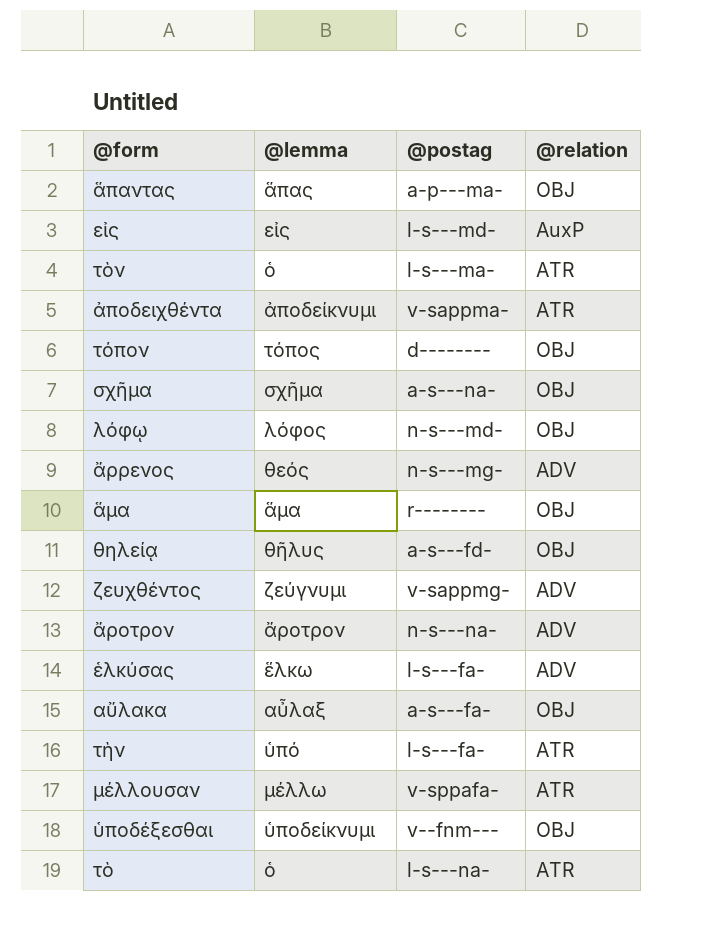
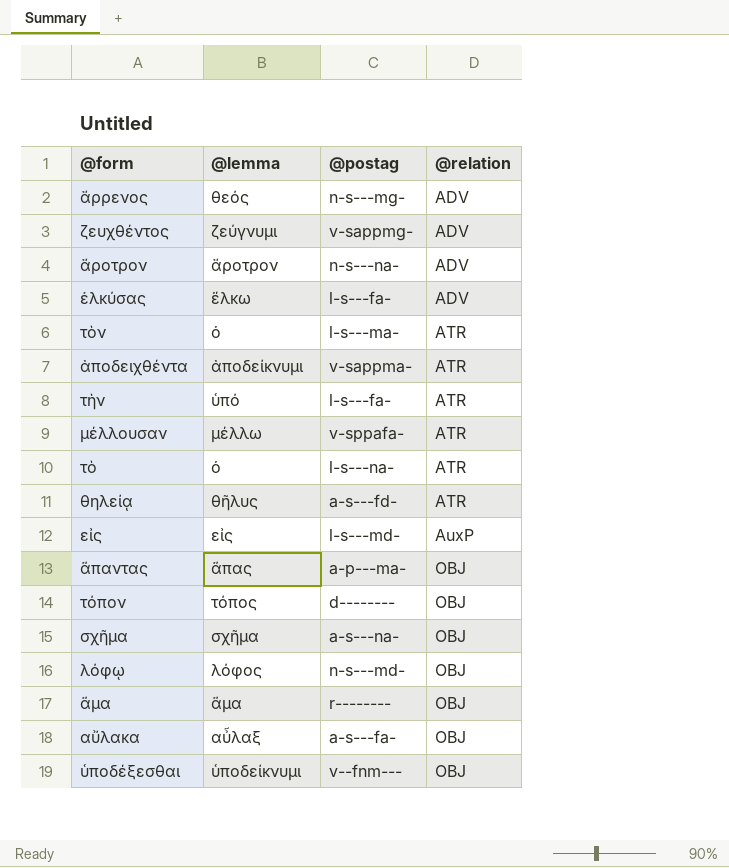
row order: none -> @relation ascending
θηλείᾳ | @relation: OBJ -> ATR

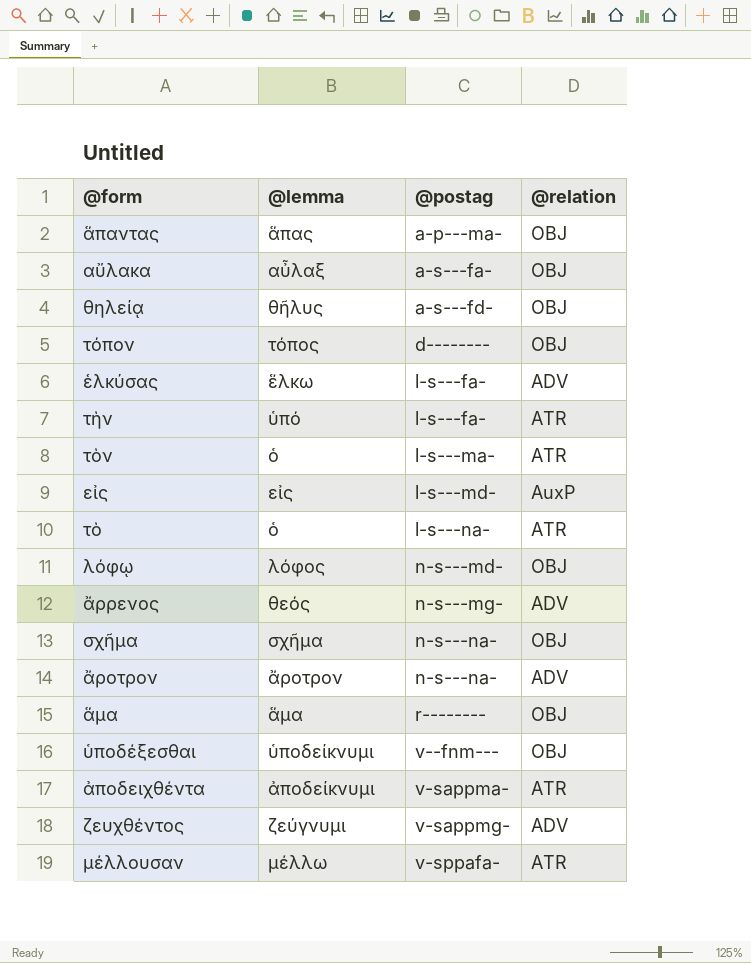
row order: @relation ascending -> @postag ascending
θηλείᾳ | @relation: ATR -> OBJ
σχῆμα | @postag: a-s---na- -> n-s---na-

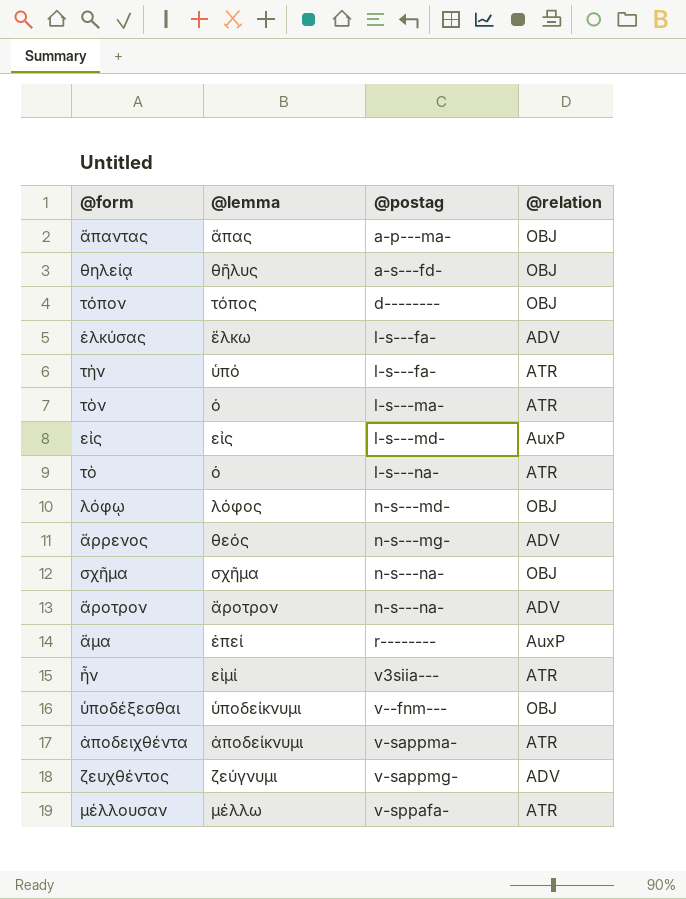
row αὔλακα: αὖλαξ | a-s---fa- | OBJ -> none
ἅμα | @lemma: ἅμα -> ἐπεί
ἅμα | @relation: OBJ -> AuxP
row ἦν: none -> εἰμί | v3siia--- | ATR

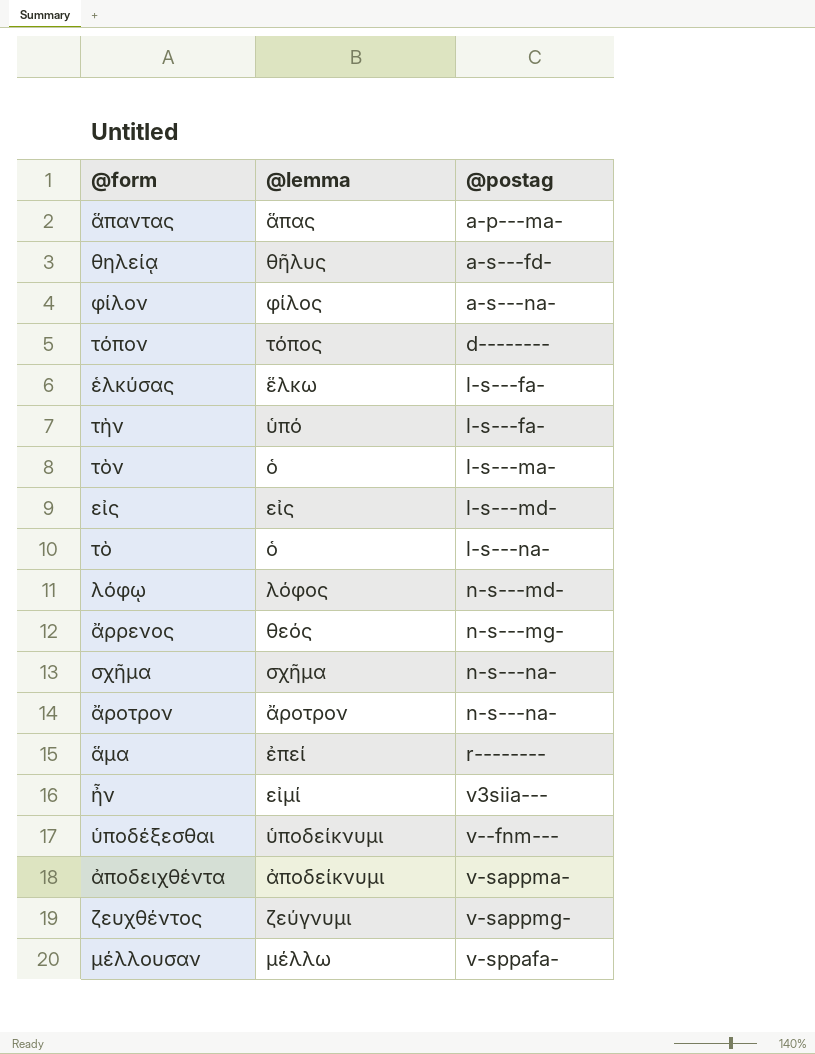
column @relation | position: 4 -> none
row φίλον: none -> φίλος | a-s---na-

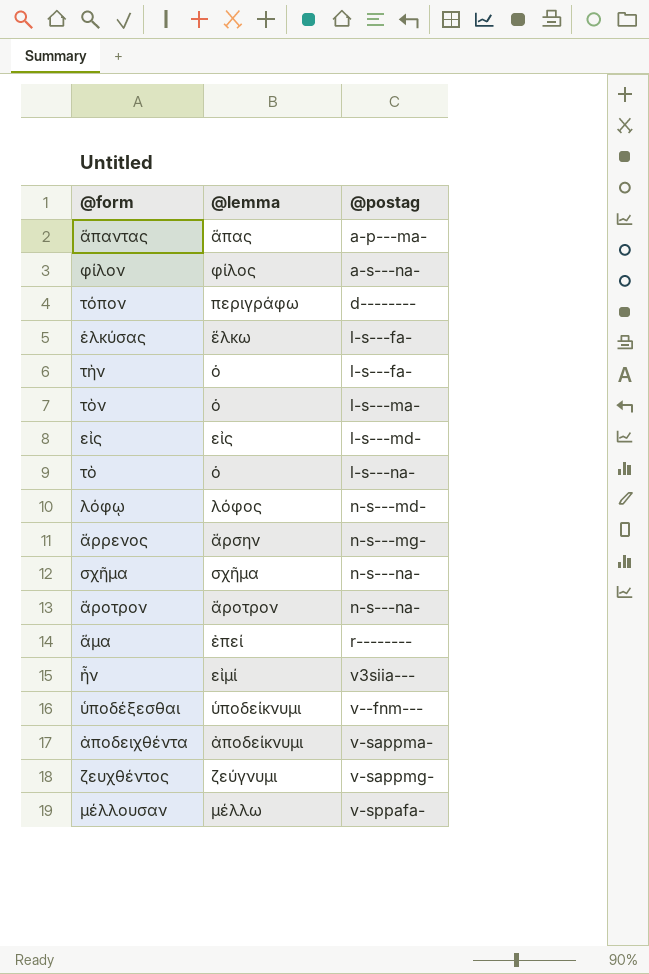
row θηλείᾳ: θῆλυς | a-s---fd- -> none
τόπον | @lemma: τόπος -> περιγράφω
τὴν | @lemma: ὑπό -> ὁ
ἄρρενος | @lemma: θεός -> ἄρσην

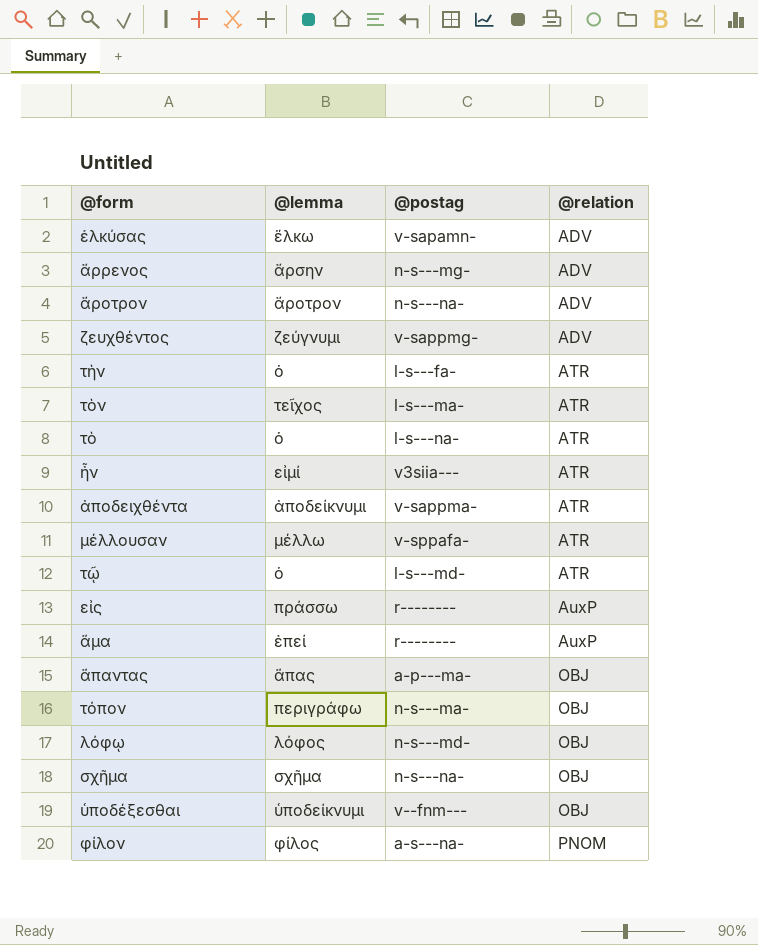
row order: @postag ascending -> @relation ascending
column @relation | position: none -> 4
ἑλκύσας | @postag: l-s---fa- -> v-sapamn-
τὸν | @lemma: ὁ -> τεῖχος
row τῷ: none -> ὁ | l-s---md- | ATR
εἰς | @lemma: εἰς -> πράσσω
εἰς | @postag: l-s---md- -> r--------
τόπον | @postag: d-------- -> n-s---ma-

